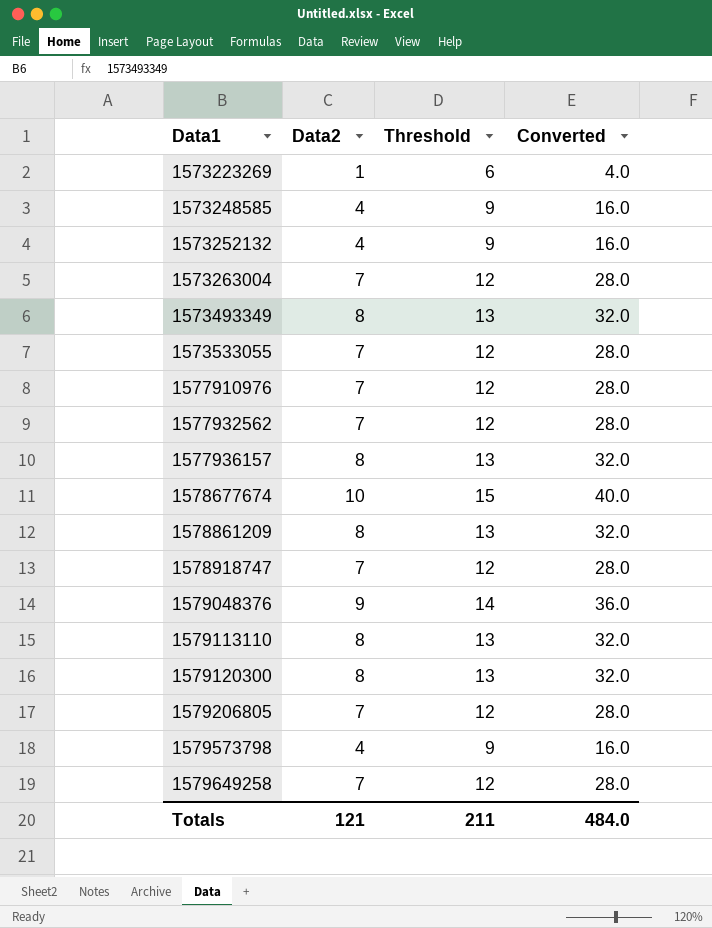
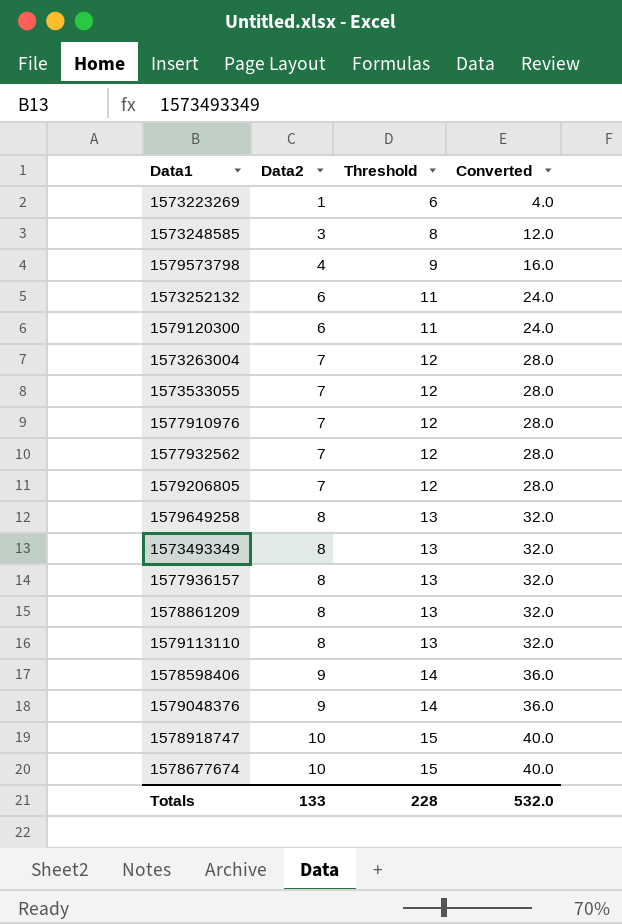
row order: Data1 ascending -> Data2 ascending
1573248585 | Data2: 4 -> 3
1573248585 | Threshold: 9 -> 8
1573248585 | Converted: 16.0 -> 12.0
1573252132 | Data2: 4 -> 6
1573252132 | Threshold: 9 -> 11
1573252132 | Converted: 16.0 -> 24.0
1579120300 | Data2: 8 -> 6
1579120300 | Threshold: 13 -> 11
1579120300 | Converted: 32.0 -> 24.0
1579649258 | Data2: 7 -> 8
1579649258 | Threshold: 12 -> 13
1579649258 | Converted: 28.0 -> 32.0
row 1578598406: none -> 9 | 14 | 36.0
1578918747 | Data2: 7 -> 10
1578918747 | Threshold: 12 -> 15
1578918747 | Converted: 28.0 -> 40.0
Totals | Data2: 121 -> 133
Totals | Threshold: 211 -> 228
Totals | Converted: 484.0 -> 532.0

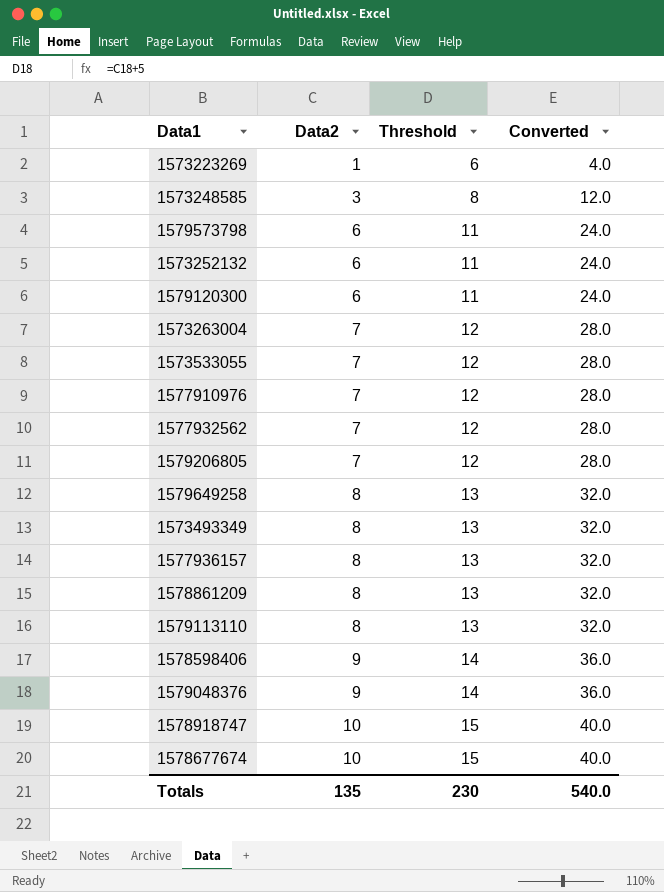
1579573798 | Data2: 4 -> 6
1579573798 | Threshold: 9 -> 11
1579573798 | Converted: 16.0 -> 24.0
Totals | Data2: 133 -> 135
Totals | Threshold: 228 -> 230
Totals | Converted: 532.0 -> 540.0

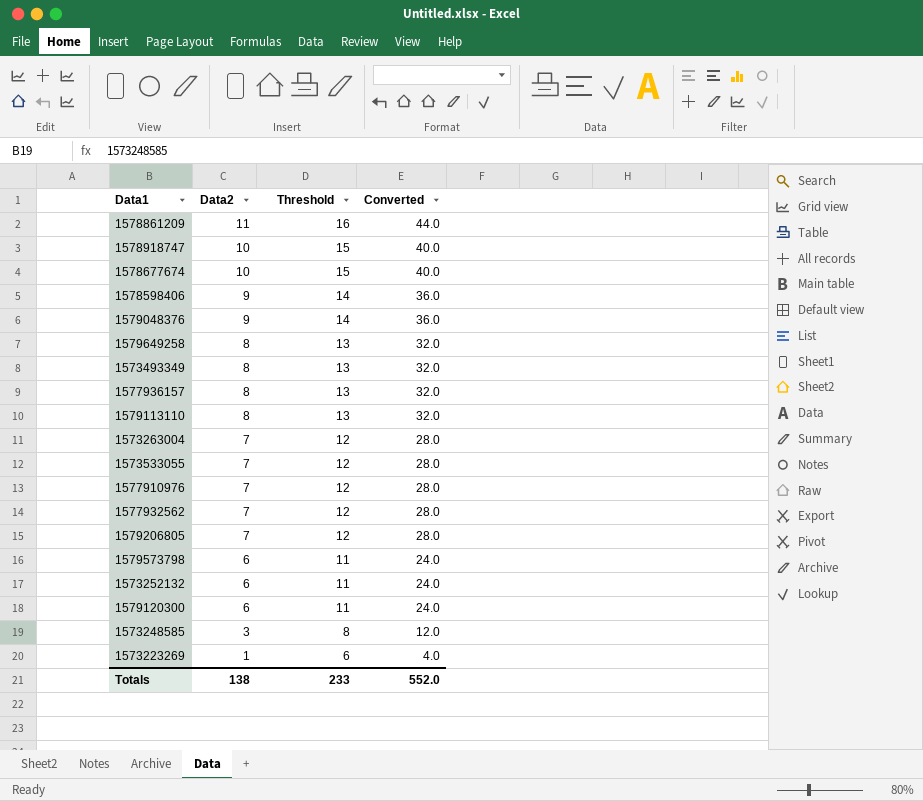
row order: Data2 ascending -> Data2 descending
1578861209 | Data2: 8 -> 11
1578861209 | Threshold: 13 -> 16
1578861209 | Converted: 32.0 -> 44.0
Totals | Data2: 135 -> 138
Totals | Threshold: 230 -> 233
Totals | Converted: 540.0 -> 552.0

